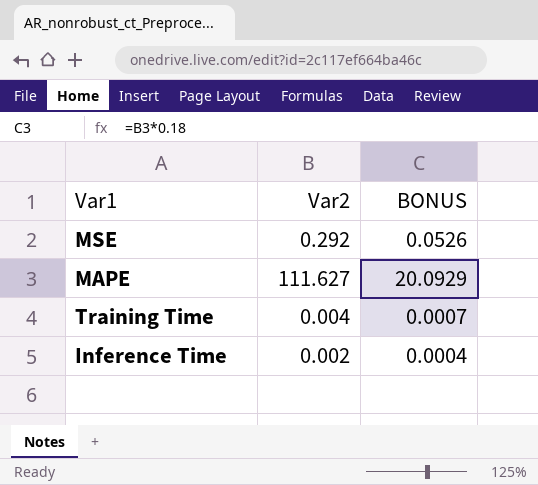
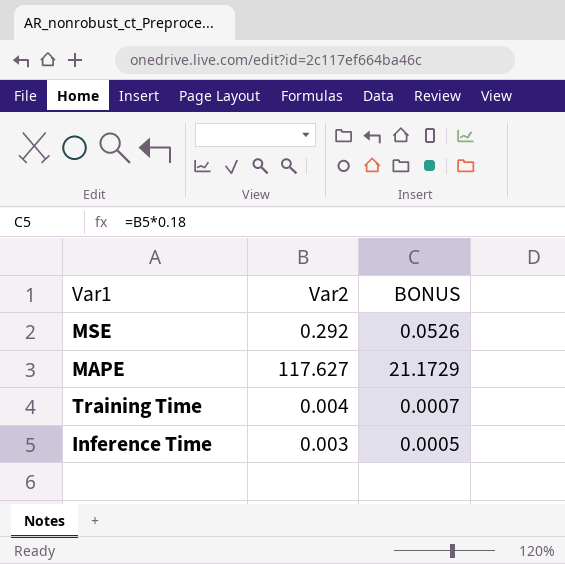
MAPE | Var2: 111.627 -> 117.627
MAPE | BONUS: 20.0929 -> 21.1729
Inference Time | Var2: 0.002 -> 0.003
Inference Time | BONUS: 0.0004 -> 0.0005

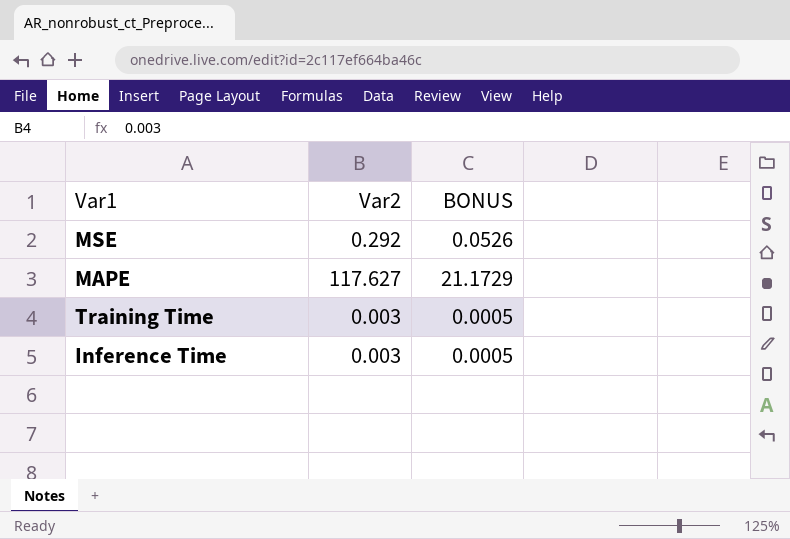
Training Time | Var2: 0.004 -> 0.003
Training Time | BONUS: 0.0007 -> 0.0005

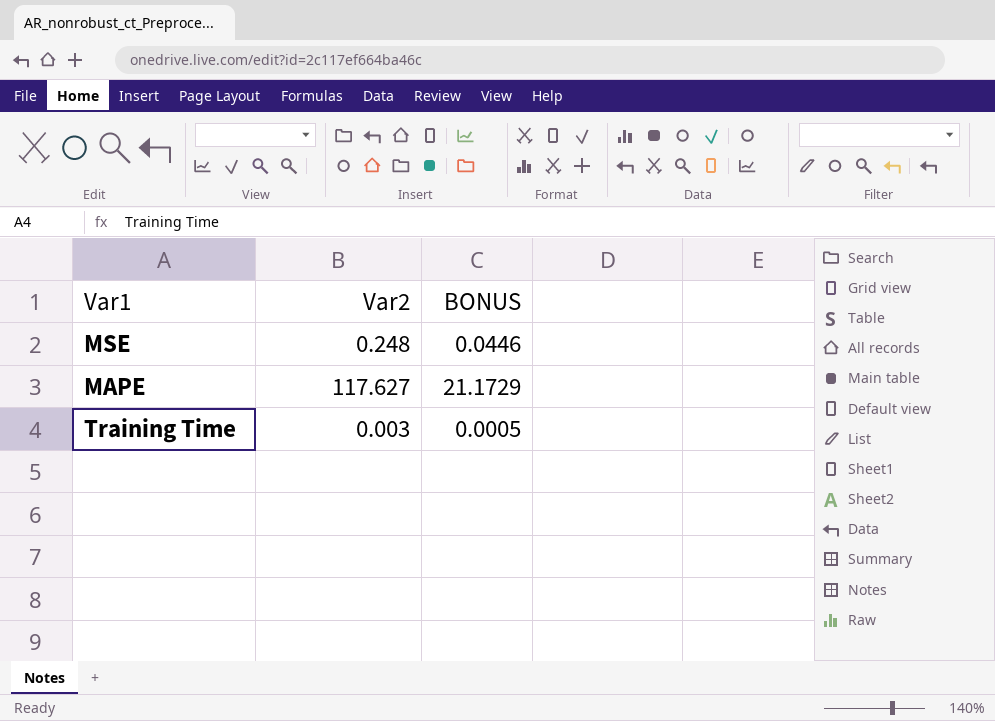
row Inference Time: 0.003 | 0.0005 -> none
MSE | Var2: 0.292 -> 0.248
MSE | BONUS: 0.0526 -> 0.0446

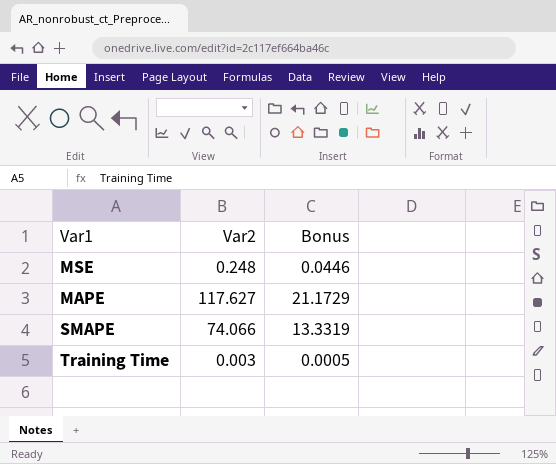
column name: BONUS -> Bonus
row SMAPE: none -> 74.066 | 13.3319

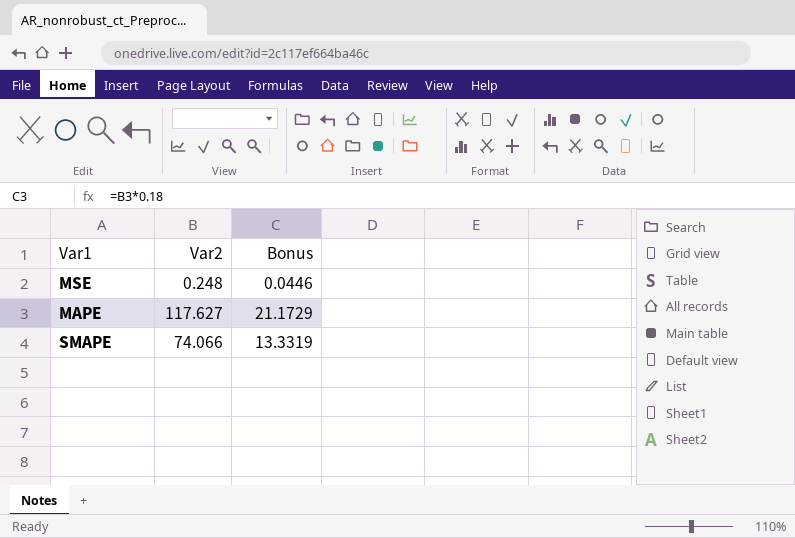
row Training Time: 0.003 | 0.0005 -> none

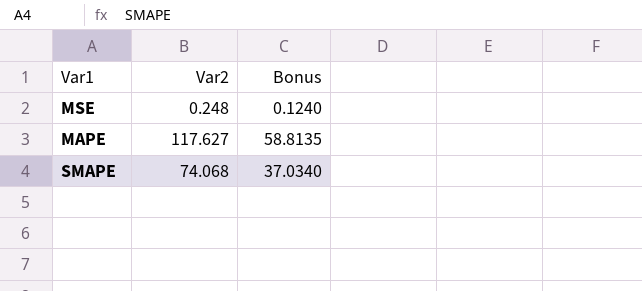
column Bonus | formula: [Var2] * 0.18 -> [Var2] * 0.5
SMAPE | Var2: 74.066 -> 74.068

